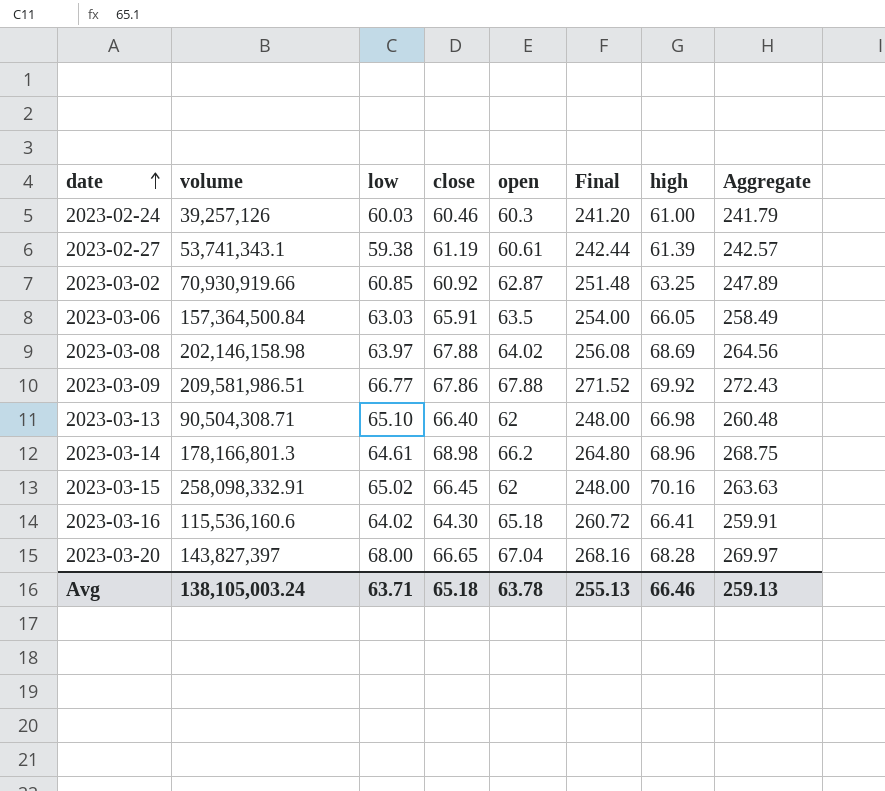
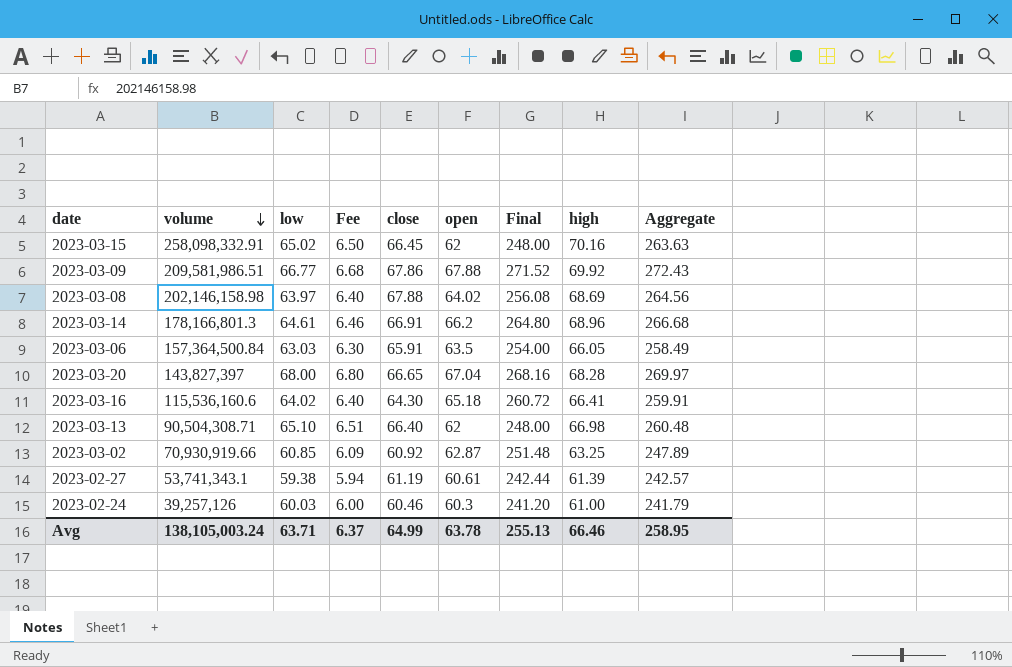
row order: date ascending -> volume descending
column Fee | formula: none -> [low] * 0.1
2023-03-14 | close: 68.98 -> 66.91
2023-03-14 | Aggregate: 268.75 -> 266.68
Avg | close: 65.18 -> 64.99
Avg | Aggregate: 259.13 -> 258.95

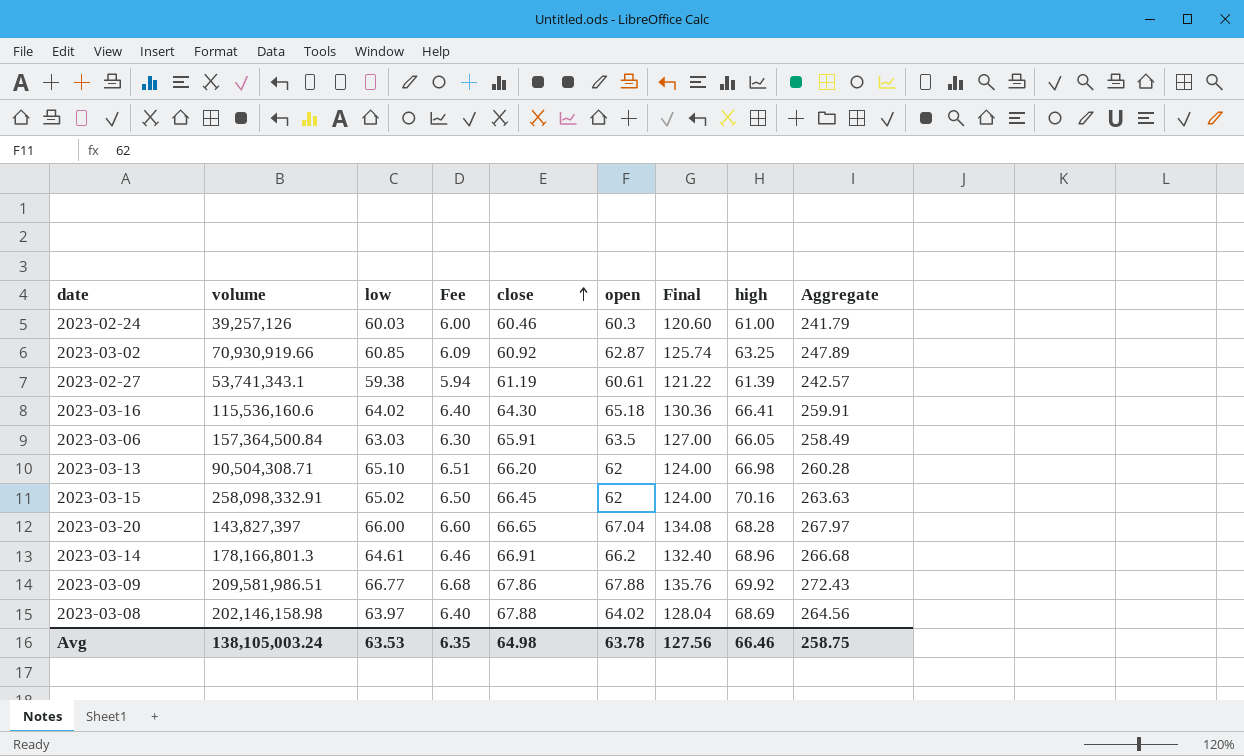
row order: volume descending -> close ascending
column Final | formula: [open] * 4 -> [open] * 2
2023-03-13 | close: 66.40 -> 66.20
2023-03-13 | Aggregate: 260.48 -> 260.28
2023-03-20 | low: 68.00 -> 66.00
2023-03-20 | Fee: 6.80 -> 6.60
2023-03-20 | Aggregate: 269.97 -> 267.97
Avg | low: 63.71 -> 63.53
Avg | Fee: 6.37 -> 6.35
Avg | close: 64.99 -> 64.98
Avg | Final: 255.13 -> 127.56
Avg | Aggregate: 258.95 -> 258.75

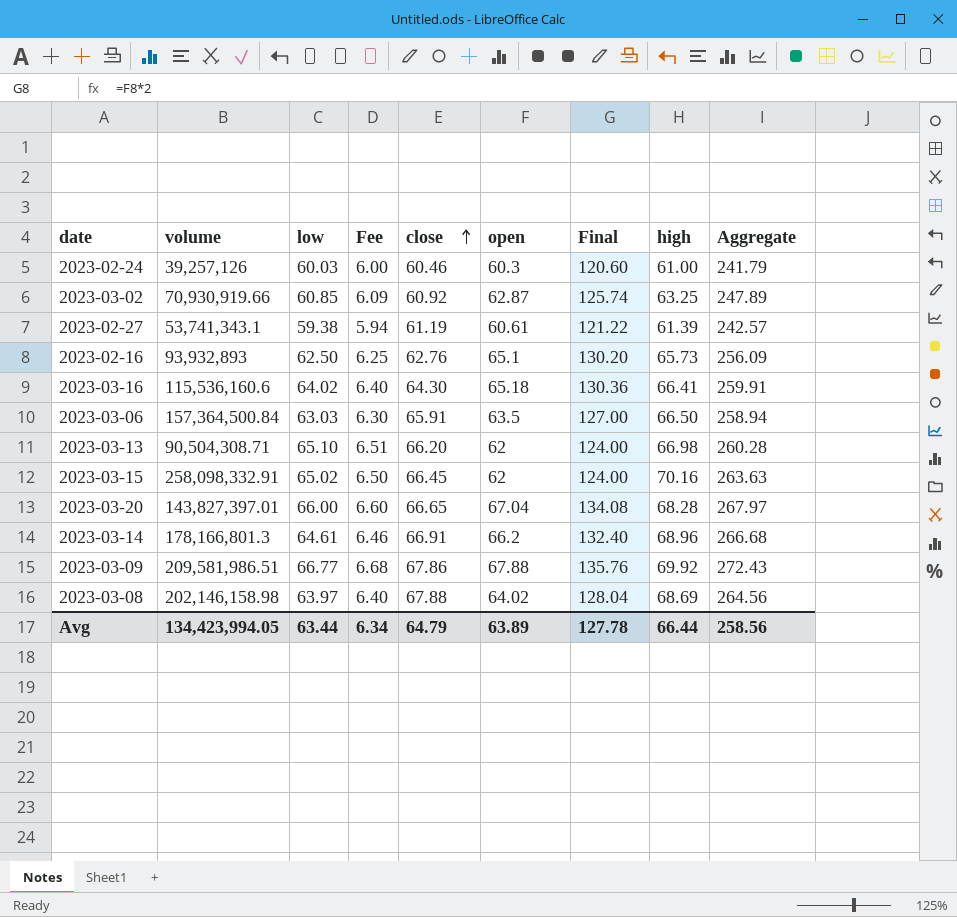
row 2023-02-16: none -> 93,932,893 | 62.50 | 6.25 | 62.76 | 65.1 | 130.20 | 65.73 | 256.09
2023-03-06 | high: 66.05 -> 66.50
2023-03-06 | Aggregate: 258.49 -> 258.94
2023-03-20 | volume: 143,827,397 -> 143,827,397.01
Avg | volume: 138,105,003.24 -> 134,423,994.05
Avg | low: 63.53 -> 63.44
Avg | Fee: 6.35 -> 6.34
Avg | close: 64.98 -> 64.79
Avg | open: 63.78 -> 63.89
Avg | Final: 127.56 -> 127.78
Avg | high: 66.46 -> 66.44
Avg | Aggregate: 258.75 -> 258.56

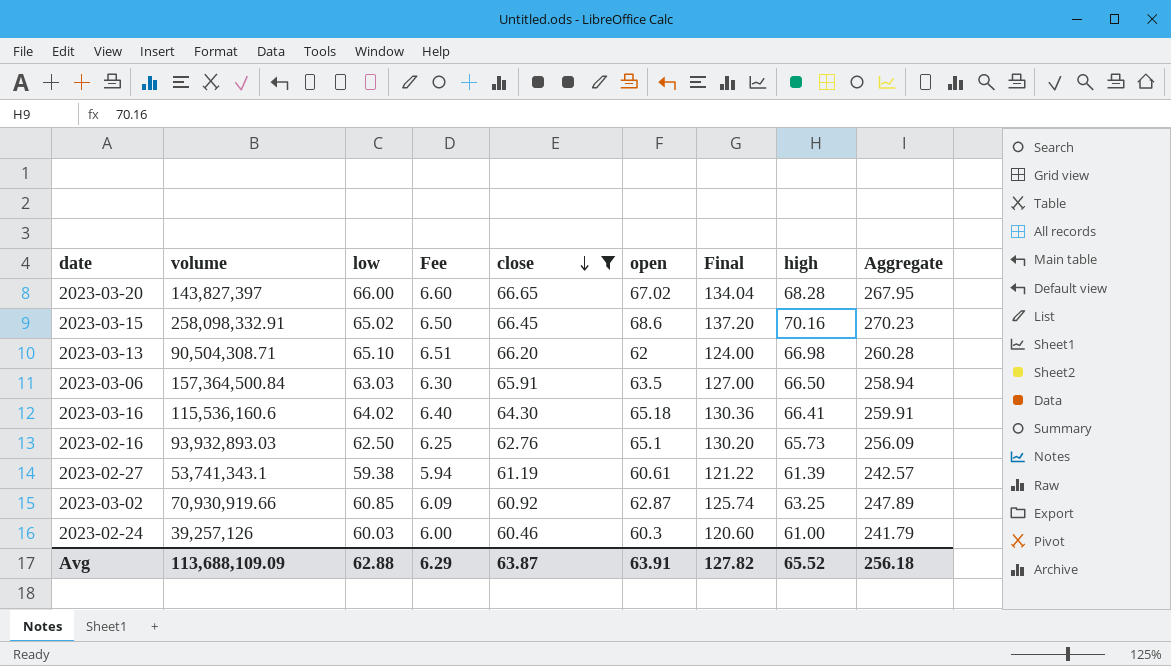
filter: none -> close <= 66.65
row order: close ascending -> close descending
2023-03-20 | volume: 143,827,397.01 -> 143,827,397
2023-03-20 | open: 67.04 -> 67.02
2023-03-20 | Final: 134.08 -> 134.04
2023-03-20 | Aggregate: 267.97 -> 267.95
2023-03-15 | open: 62 -> 68.6
2023-03-15 | Final: 124.00 -> 137.20
2023-03-15 | Aggregate: 263.63 -> 270.23
2023-02-16 | volume: 93,932,893 -> 93,932,893.03
Avg | volume: 134,423,994.05 -> 113,688,109.09
Avg | low: 63.44 -> 62.88
Avg | Fee: 6.34 -> 6.29
Avg | close: 64.79 -> 63.87
Avg | open: 63.89 -> 63.91
Avg | Final: 127.78 -> 127.82
Avg | high: 66.44 -> 65.52
Avg | Aggregate: 258.56 -> 256.18

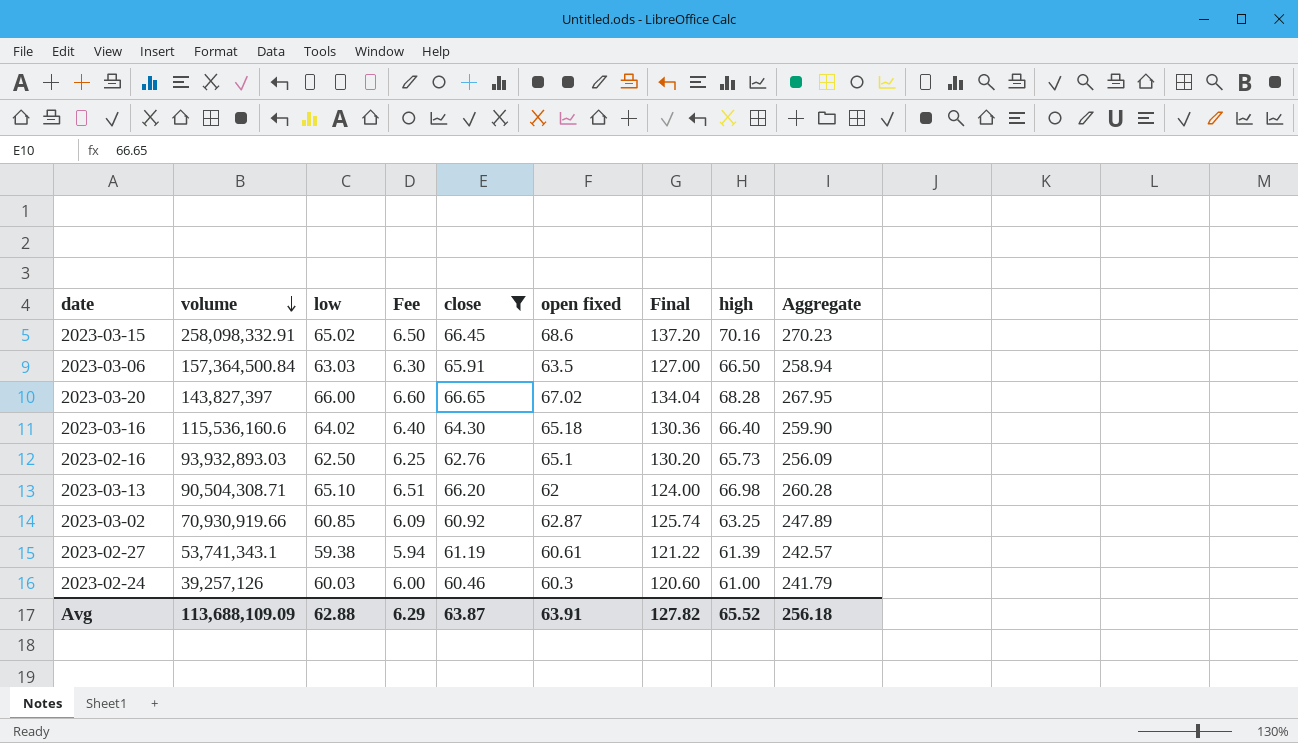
row order: close descending -> volume descending
column name: open -> open fixed
2023-03-16 | high: 66.41 -> 66.40
2023-03-16 | Aggregate: 259.91 -> 259.90

